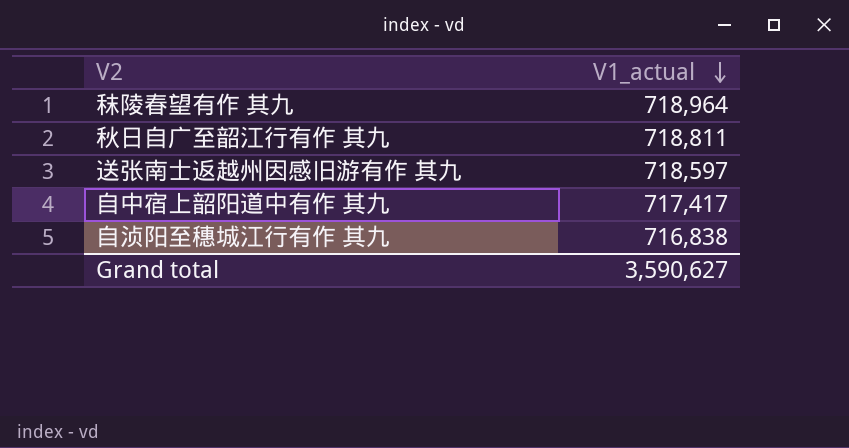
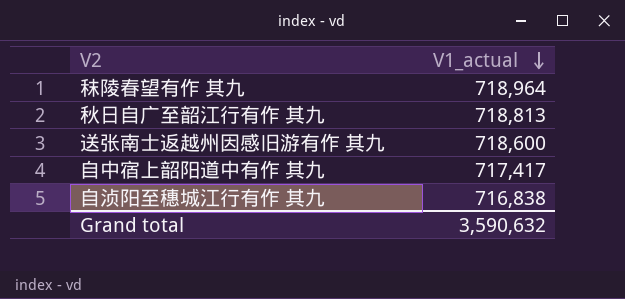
秋日自广至韶江行有作 其九 | V1_actual: 718,811 -> 718,813
送张南士返越州因感旧游有作 其九 | V1_actual: 718,597 -> 718,600
Grand total | V1_actual: 3,590,627 -> 3,590,632

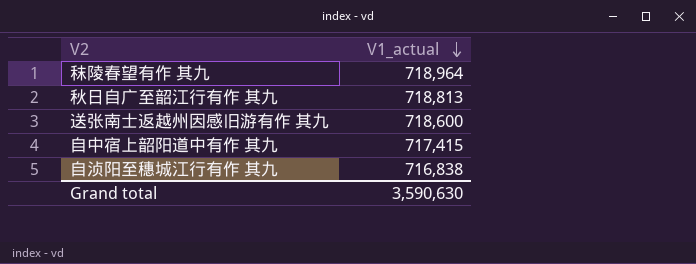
自中宿上韶阳道中有作 其九 | V1_actual: 717,417 -> 717,415
Grand total | V1_actual: 3,590,632 -> 3,590,630

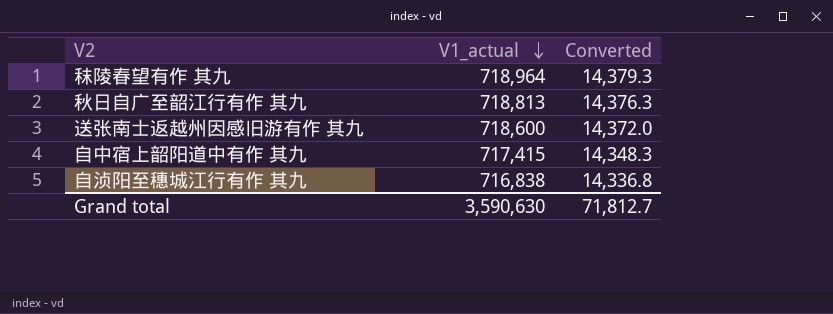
column Converted | formula: none -> [V1_actual] * 0.02

